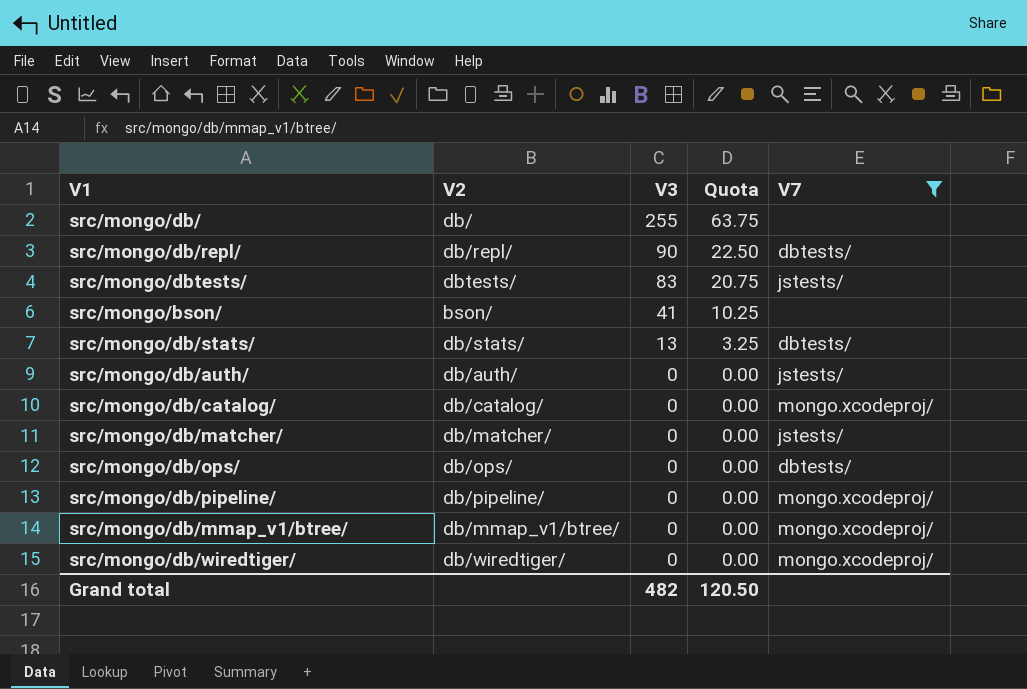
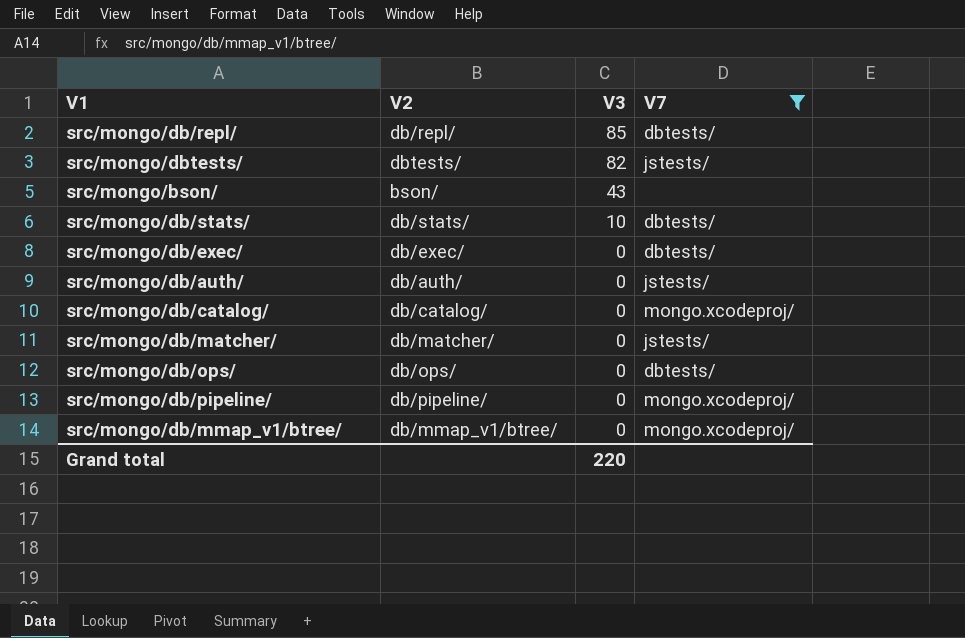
column Quota | formula: [V3] * 0.25 -> none
row src/mongo/db/: db/ | 255 | 63.75 | none -> none
row src/mongo/db/wiredtiger/: db/wiredtiger/ | 0 | 0.00 | mongo.xcodeproj/ -> none
src/mongo/db/repl/ | V3: 90 -> 85
src/mongo/dbtests/ | V3: 83 -> 82
src/mongo/bson/ | V3: 41 -> 43
src/mongo/db/stats/ | V3: 13 -> 10
row src/mongo/db/exec/: none -> db/exec/ | 0 | dbtests/
Grand total | V3: 482 -> 220

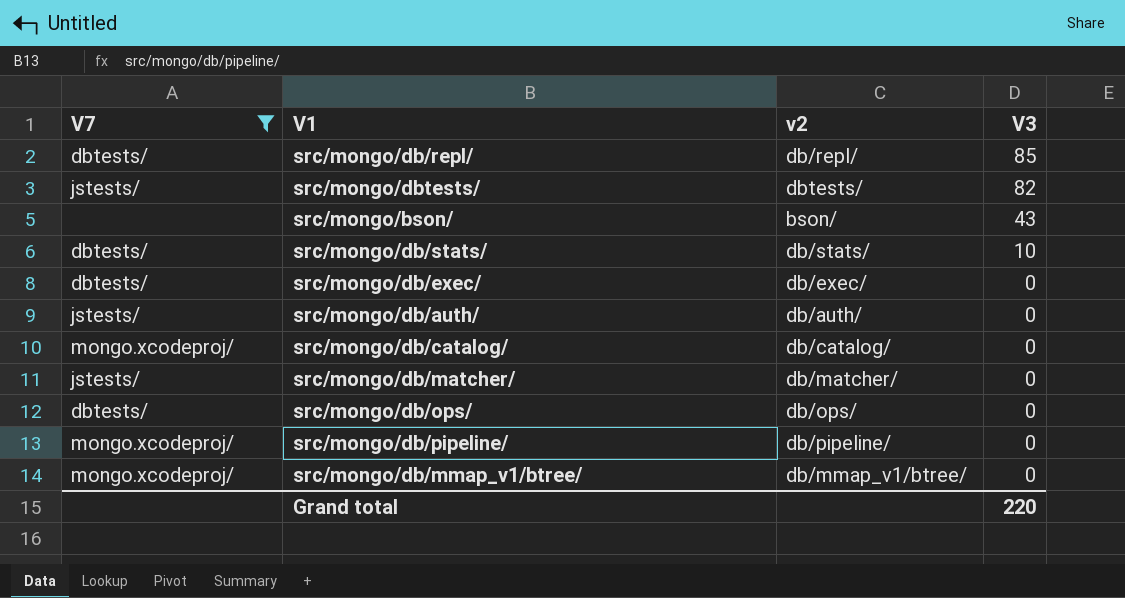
column V7 | position: 4 -> 1
column name: V2 -> v2

